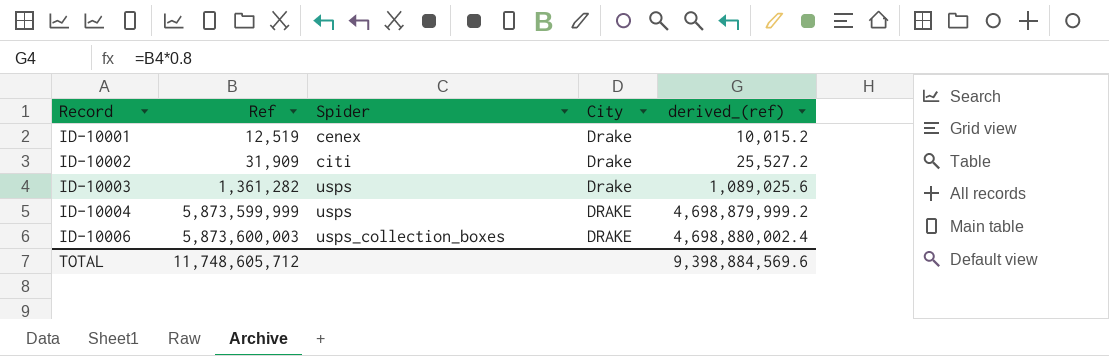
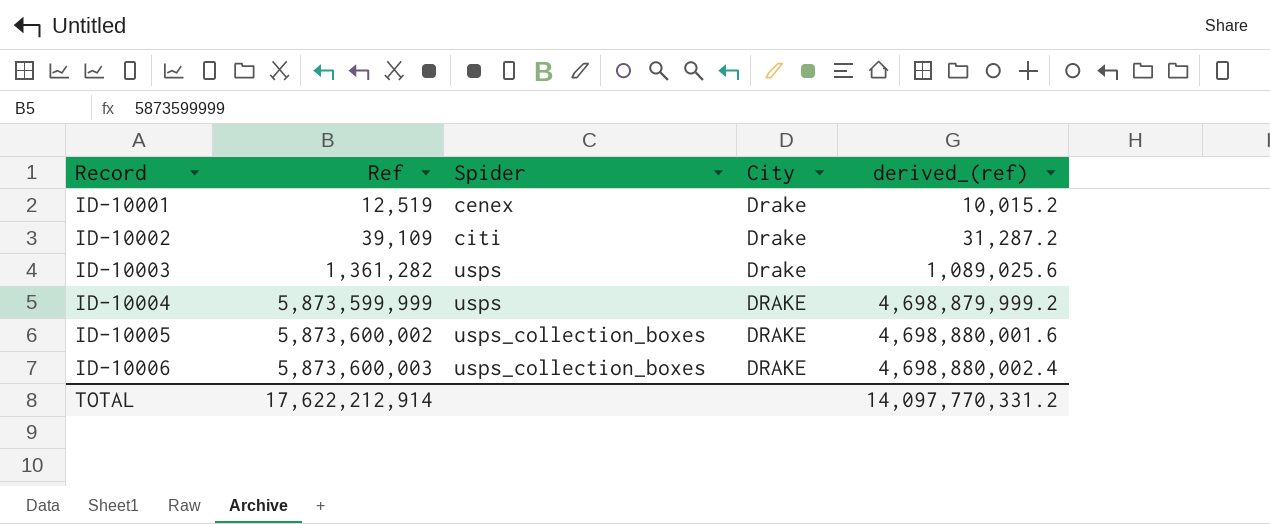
ID-10002 | Ref: 31,909 -> 39,109
ID-10002 | derived_(ref): 25,527.2 -> 31,287.2
row ID-10005: none -> 5,873,600,002 | usps_collection_boxes | DRAKE | 4,698,880,001.6
TOTAL | Ref: 11,748,605,712 -> 17,622,212,914
TOTAL | derived_(ref): 9,398,884,569.6 -> 14,097,770,331.2

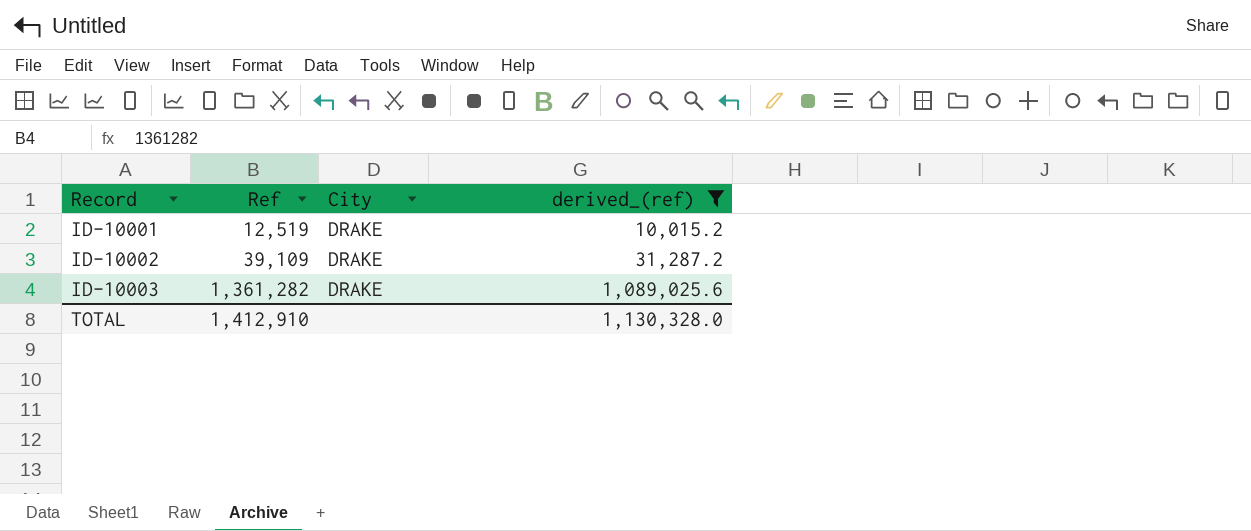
filter: none -> derived_(ref) <= 1,089,025.6
column Spider | position: 3 -> none
ID-10001 | City: Drake -> DRAKE
ID-10002 | City: Drake -> DRAKE
ID-10003 | City: Drake -> DRAKE
TOTAL | Ref: 17,622,212,914 -> 1,412,910
TOTAL | derived_(ref): 14,097,770,331.2 -> 1,130,328.0

